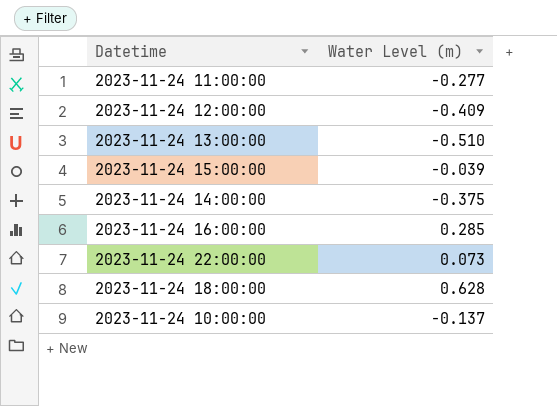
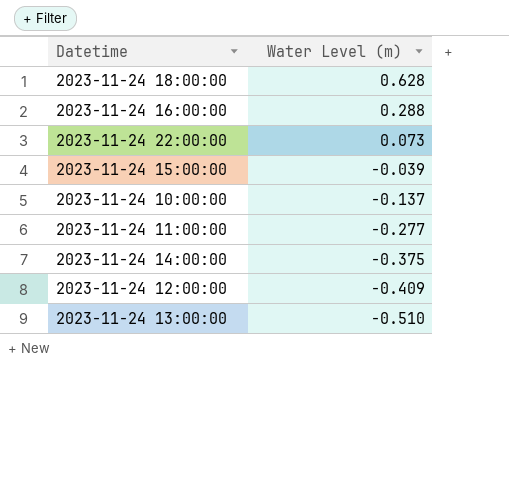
row order: none -> Water Level (m) descending
2023-11-24 16:00:00 | Water Level (m): 0.285 -> 0.288

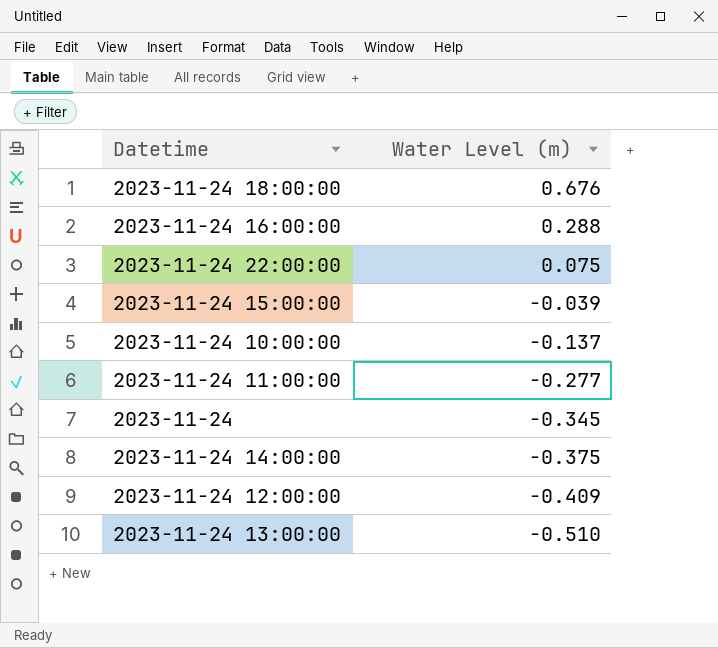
2023-11-24 18:00:00 | Water Level (m): 0.628 -> 0.676
2023-11-24 22:00:00 | Water Level (m): 0.073 -> 0.075
row 2023-11-24: none -> -0.345

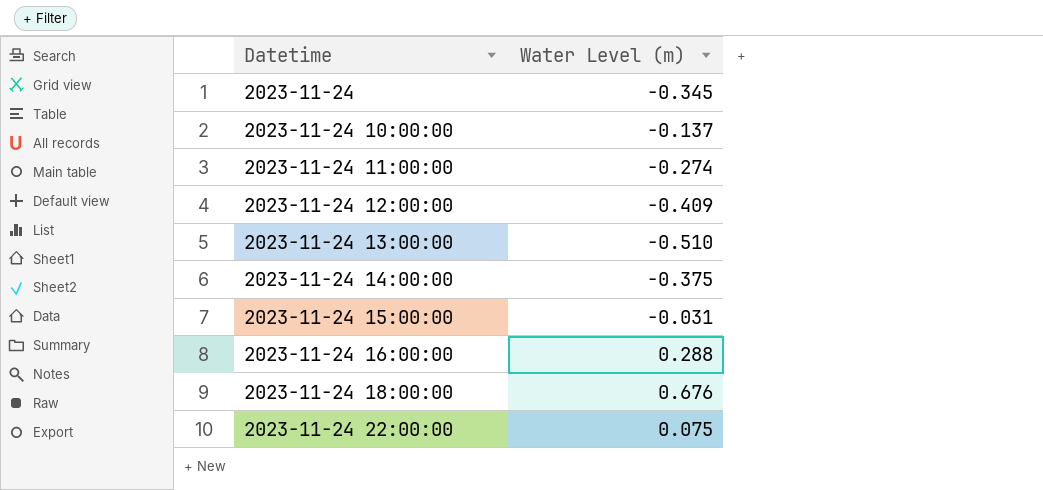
row order: Water Level (m) descending -> Datetime ascending
2023-11-24 11:00:00 | Water Level (m): -0.277 -> -0.274
2023-11-24 15:00:00 | Water Level (m): -0.039 -> -0.031

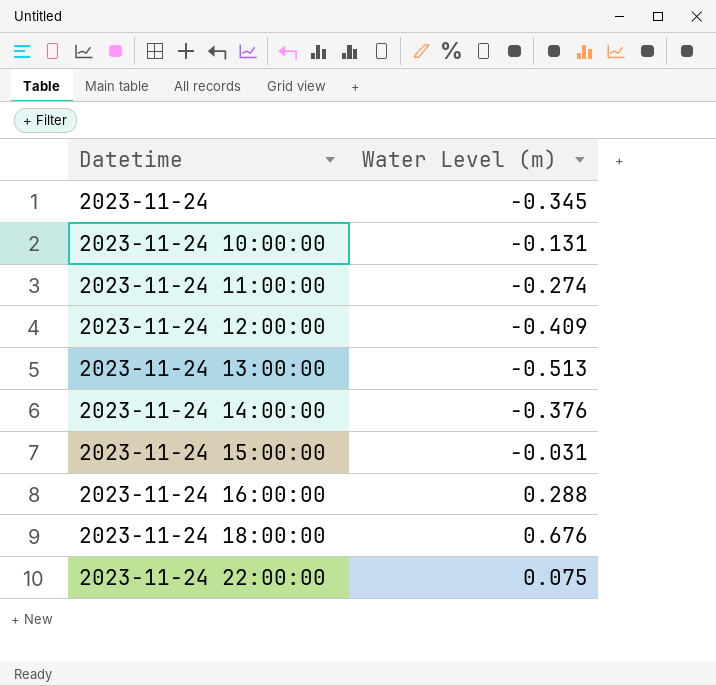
2023-11-24 10:00:00 | Water Level (m): -0.137 -> -0.131
2023-11-24 13:00:00 | Water Level (m): -0.510 -> -0.513
2023-11-24 14:00:00 | Water Level (m): -0.375 -> -0.376

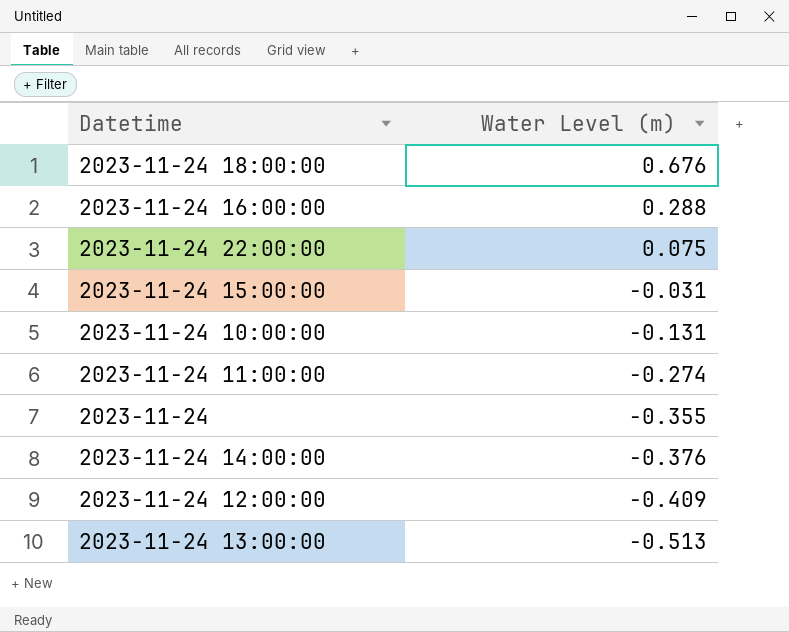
row order: Datetime ascending -> Water Level (m) descending
2023-11-24 | Water Level (m): -0.345 -> -0.355

